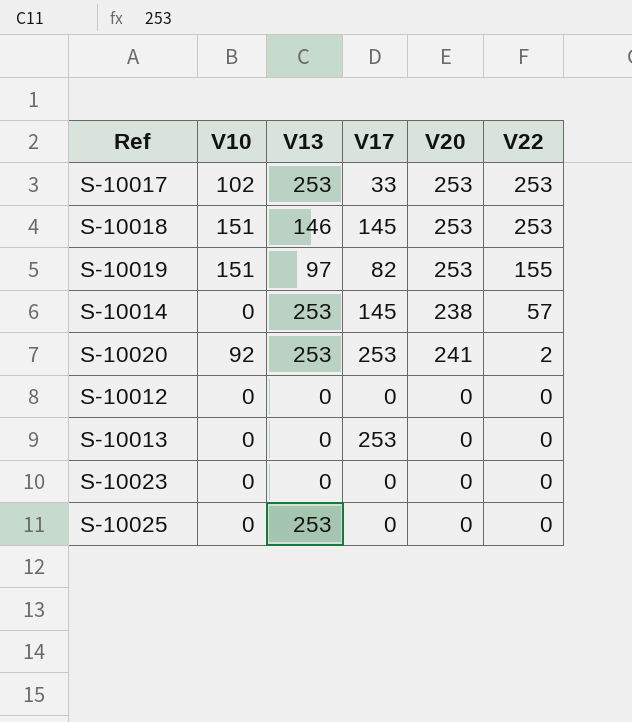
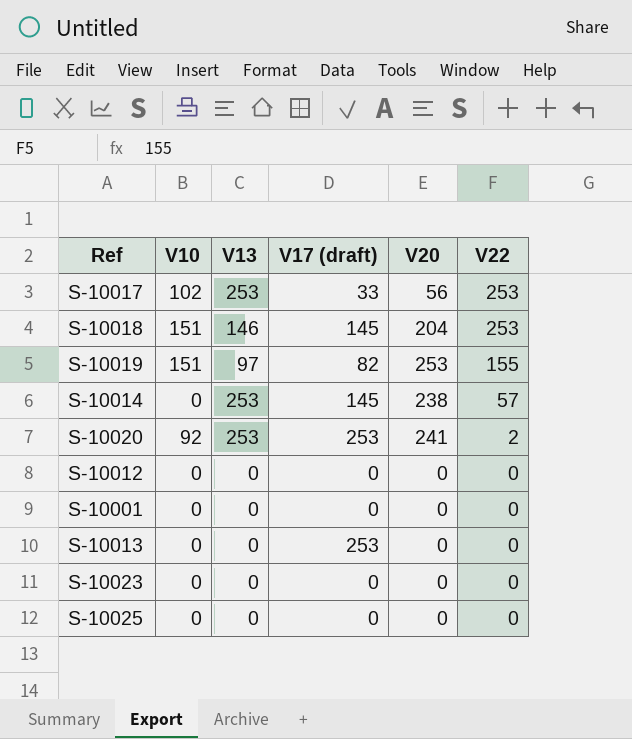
column name: V17 -> V17 (draft)
S-10017 | V20: 253 -> 56
S-10018 | V20: 253 -> 204
row S-10001: none -> 0 | 0 | 0 | 0 | 0
S-10025 | V13: 253 -> 0

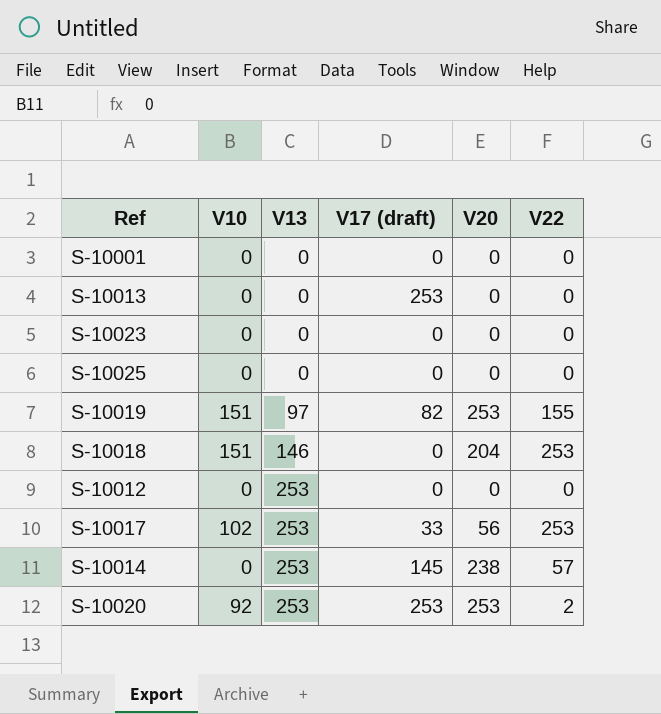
row order: V22 descending -> V13 ascending
S-10018 | V17 (draft): 145 -> 0
S-10012 | V13: 0 -> 253
S-10020 | V20: 241 -> 253

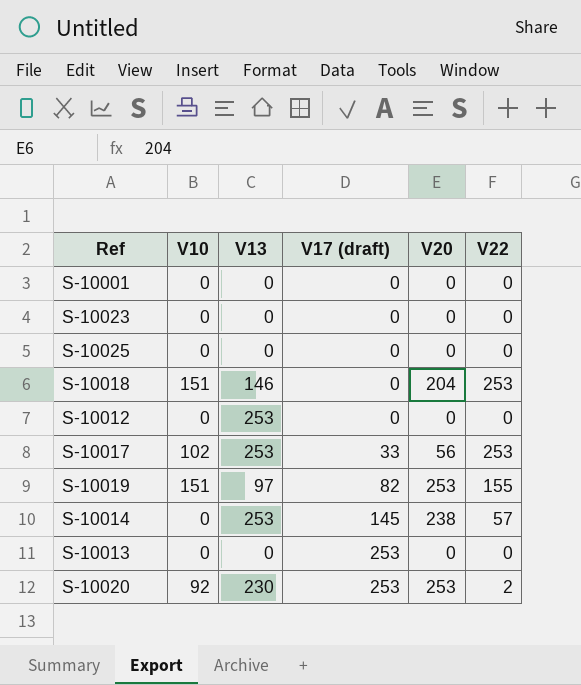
row order: V13 ascending -> V17 (draft) ascending
S-10020 | V13: 253 -> 230

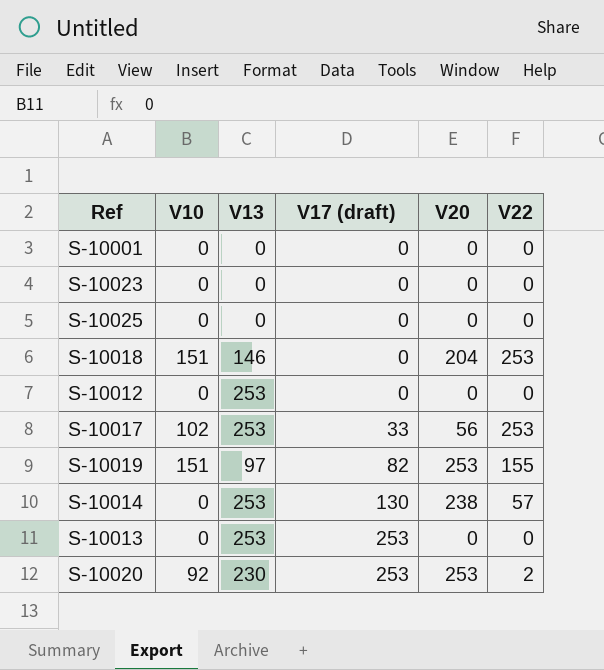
S-10014 | V17 (draft): 145 -> 130
S-10013 | V13: 0 -> 253

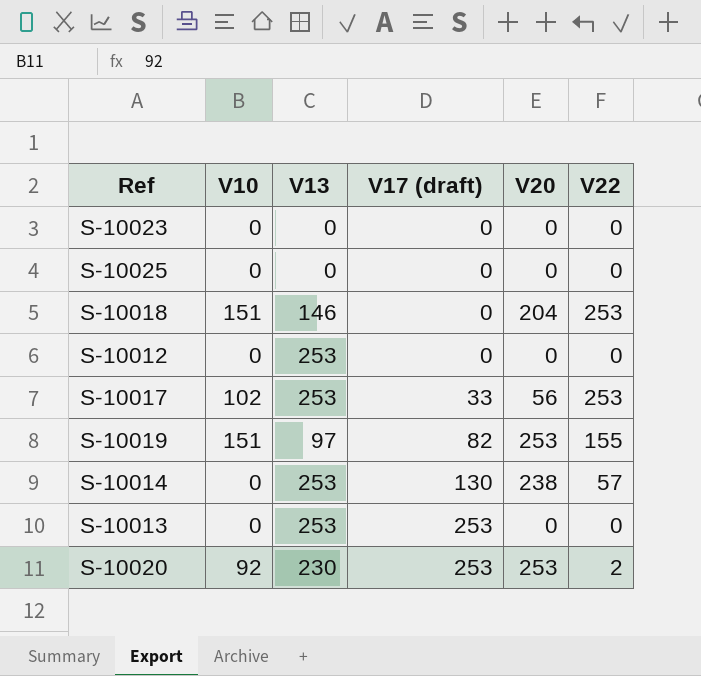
row S-10001: 0 | 0 | 0 | 0 | 0 -> none

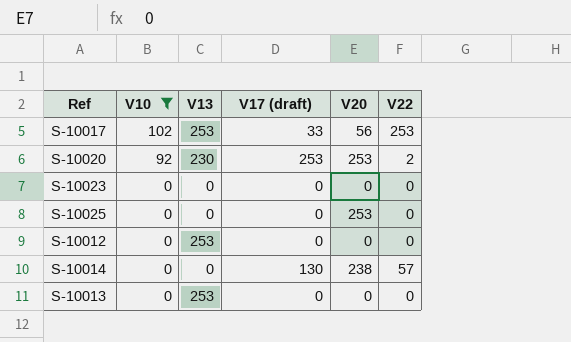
filter: none -> V10 != 151
row order: V17 (draft) ascending -> V10 descending
S-10025 | V20: 0 -> 253
S-10014 | V13: 253 -> 0
S-10013 | V17 (draft): 253 -> 0

